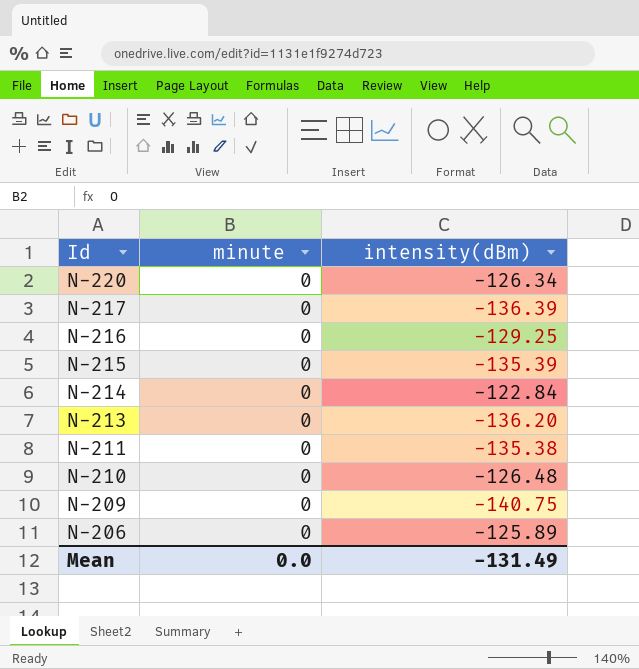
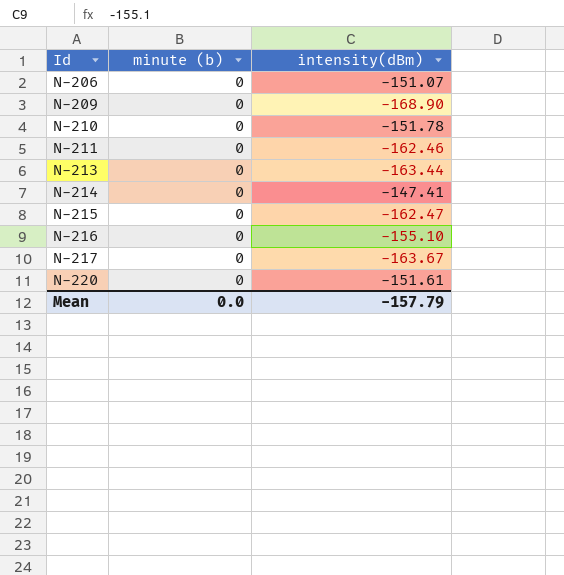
row order: Id descending -> Id ascending
column name: minute -> minute (b)
N-206 | intensity(dBm): -125.89 -> -151.07
N-209 | intensity(dBm): -140.75 -> -168.90
N-210 | intensity(dBm): -126.48 -> -151.78
N-211 | intensity(dBm): -135.38 -> -162.46
N-213 | intensity(dBm): -136.20 -> -163.44
N-214 | intensity(dBm): -122.84 -> -147.41
N-215 | intensity(dBm): -135.39 -> -162.47
N-216 | intensity(dBm): -129.25 -> -155.10
N-217 | intensity(dBm): -136.39 -> -163.67
N-220 | intensity(dBm): -126.34 -> -151.61
Mean | intensity(dBm): -131.49 -> -157.79

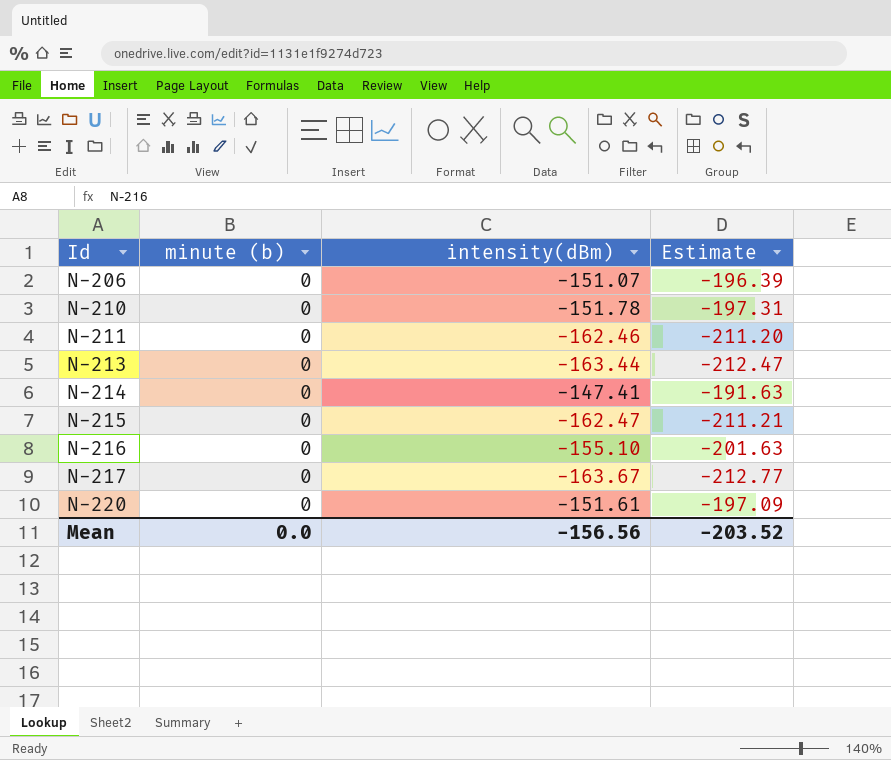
column Estimate | formula: none -> [intensity(dBm)] * 1.3
row N-209: 0 | -168.90 -> none
Mean | intensity(dBm): -157.79 -> -156.56

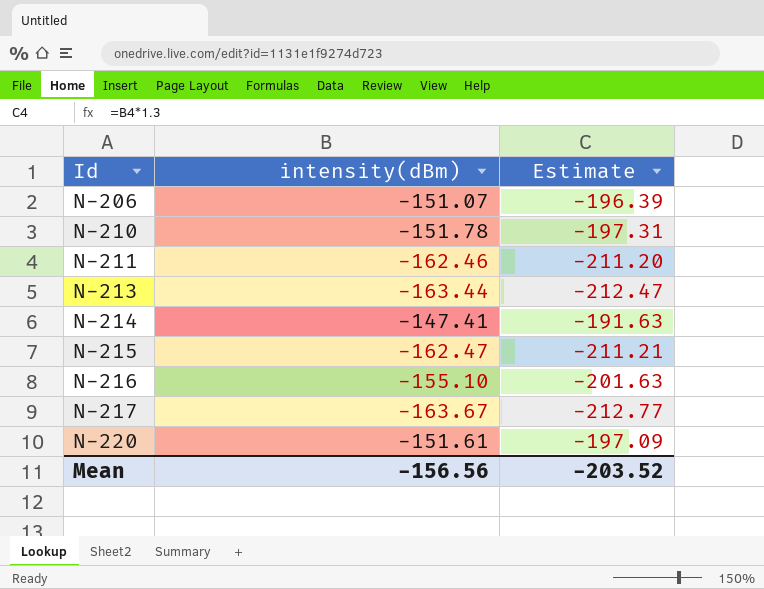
column minute (b) | position: 2 -> none

